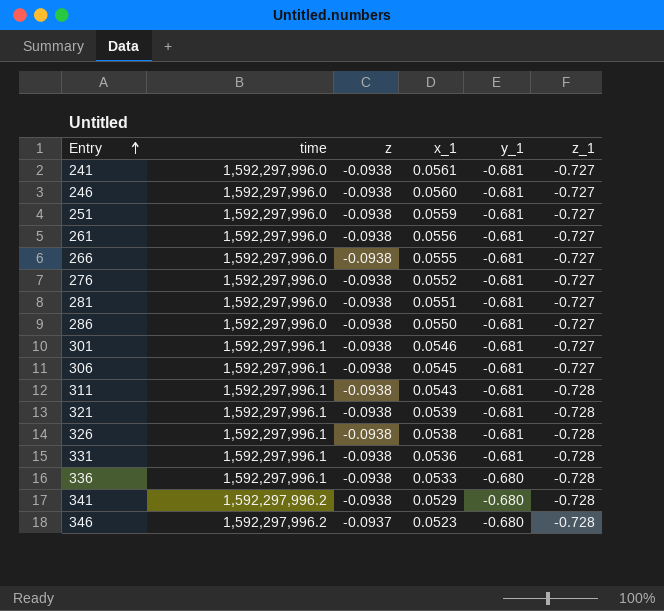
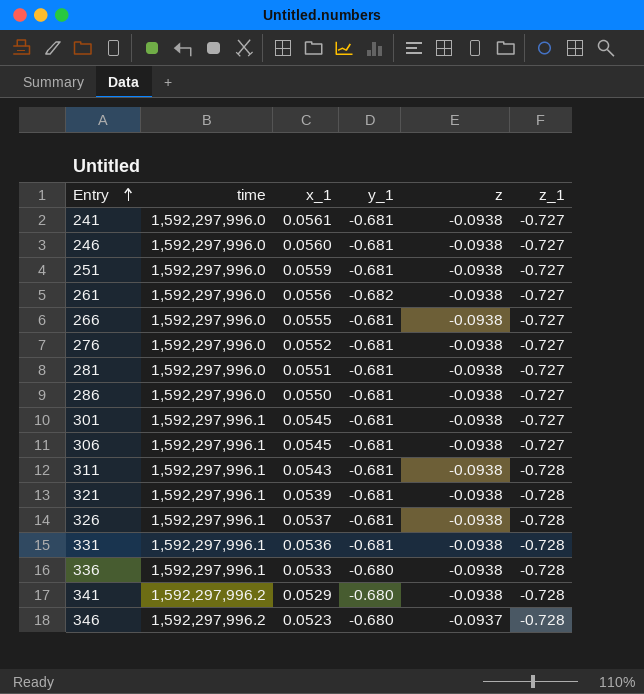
column z | position: 3 -> 5
261 | y_1: -0.681 -> -0.682
301 | x_1: 0.0546 -> 0.0545
326 | x_1: 0.0538 -> 0.0537

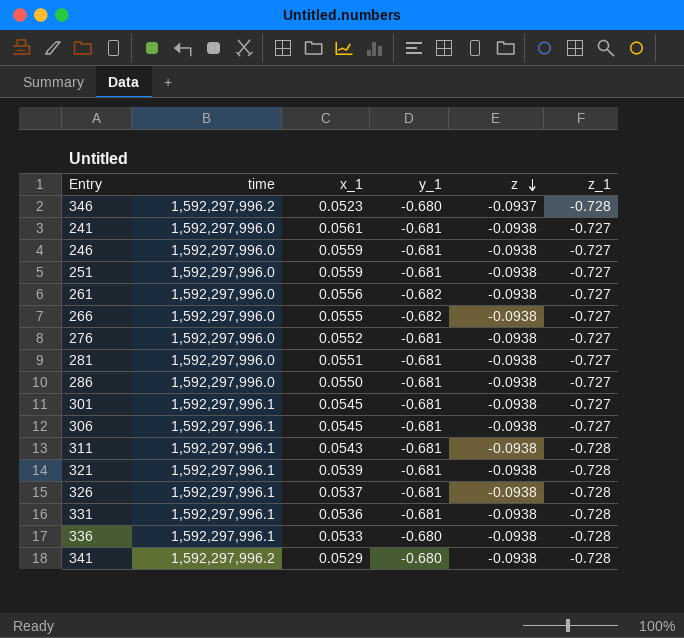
row order: Entry ascending -> z descending
246 | x_1: 0.0560 -> 0.0559
266 | y_1: -0.681 -> -0.682

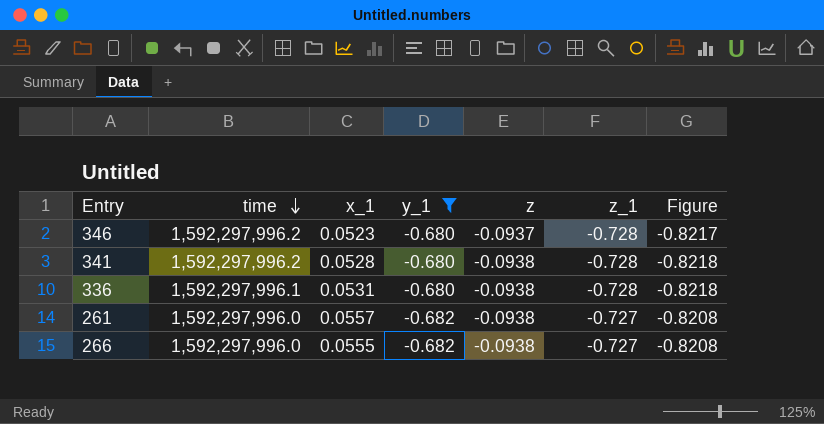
filter: none -> y_1 != -0.681
row order: z descending -> time descending
column Figure | formula: none -> [z] + [z_1]
341 | x_1: 0.0529 -> 0.0528
336 | x_1: 0.0533 -> 0.0531
261 | x_1: 0.0556 -> 0.0557

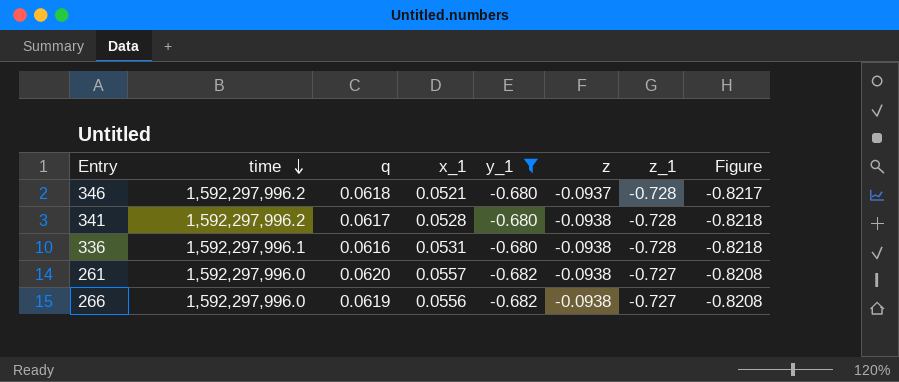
column q | position: none -> 3
346 | x_1: 0.0523 -> 0.0521
266 | x_1: 0.0555 -> 0.0556

